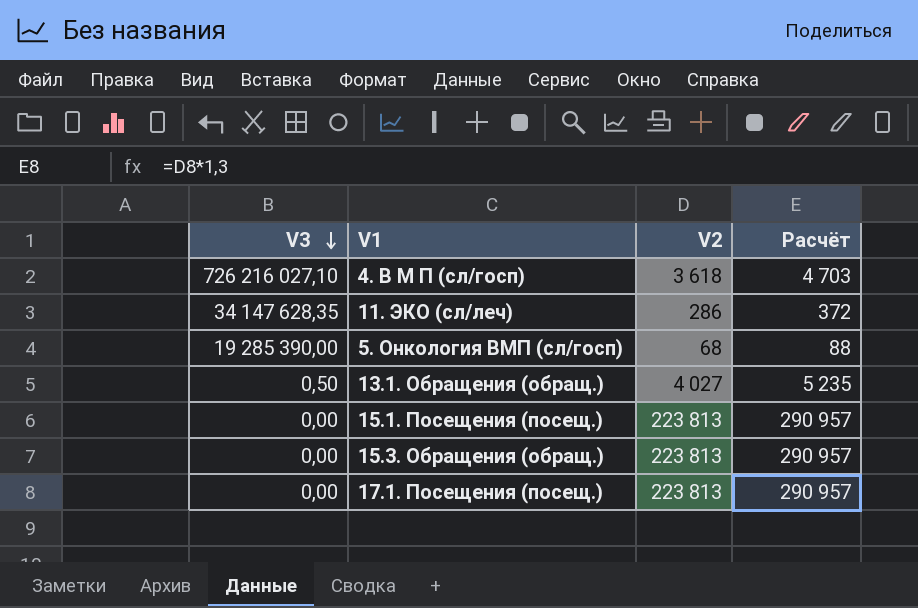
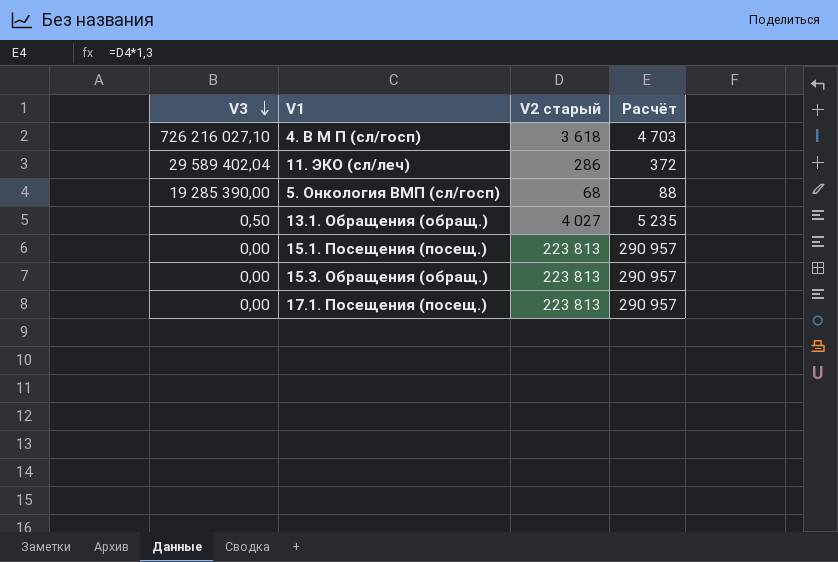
column name: V2 -> V2 старый
11. ЭКО (сл/леч) | V3: 34 147 628,35 -> 29 589 402,04

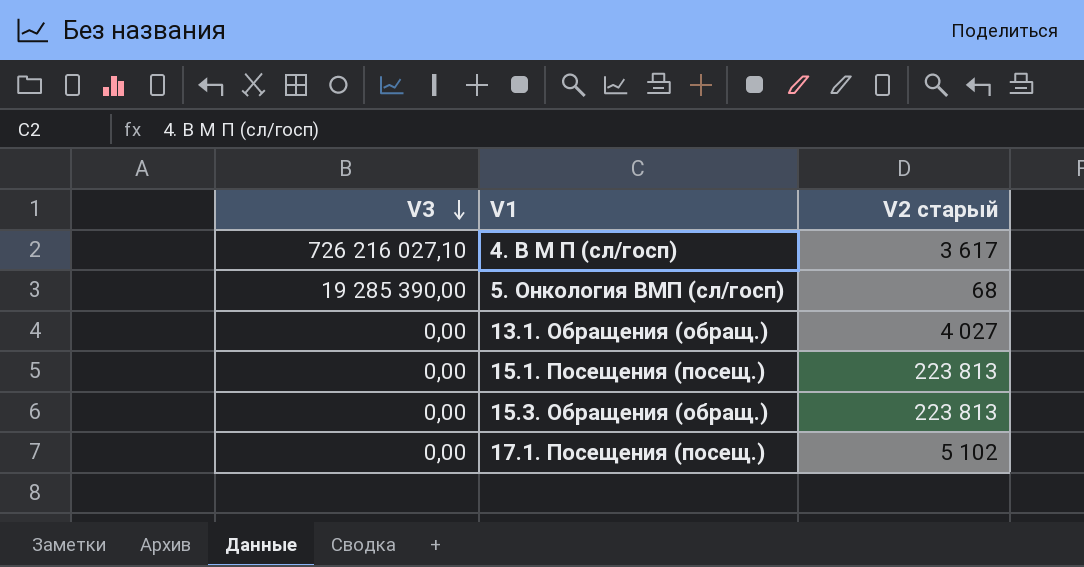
column Расчёт | formula: [V2 старый] * 1,3 -> none
row 11. ЭКО (сл/леч): 29 589 402,04 | 286 | 372 -> none
4. В М П (сл/госп) | V2 старый: 3 618 -> 3 617
13.1. Обращения (обращ.) | V3: 0,50 -> 0,00
17.1. Посещения (посещ.) | V2 старый: 223 813 -> 5 102

